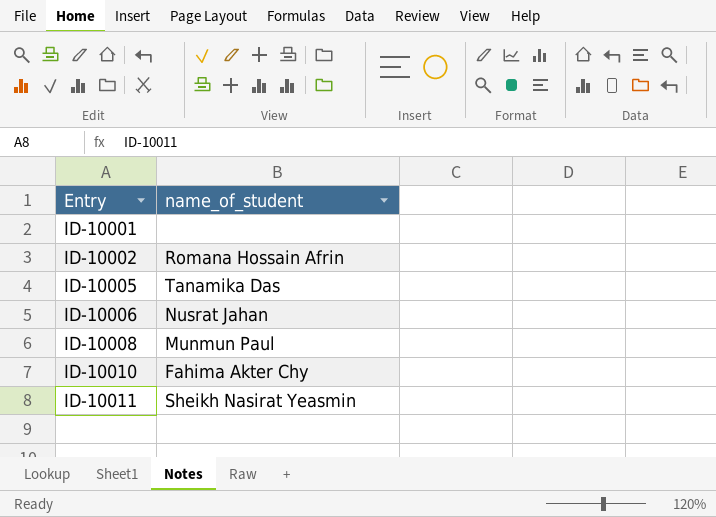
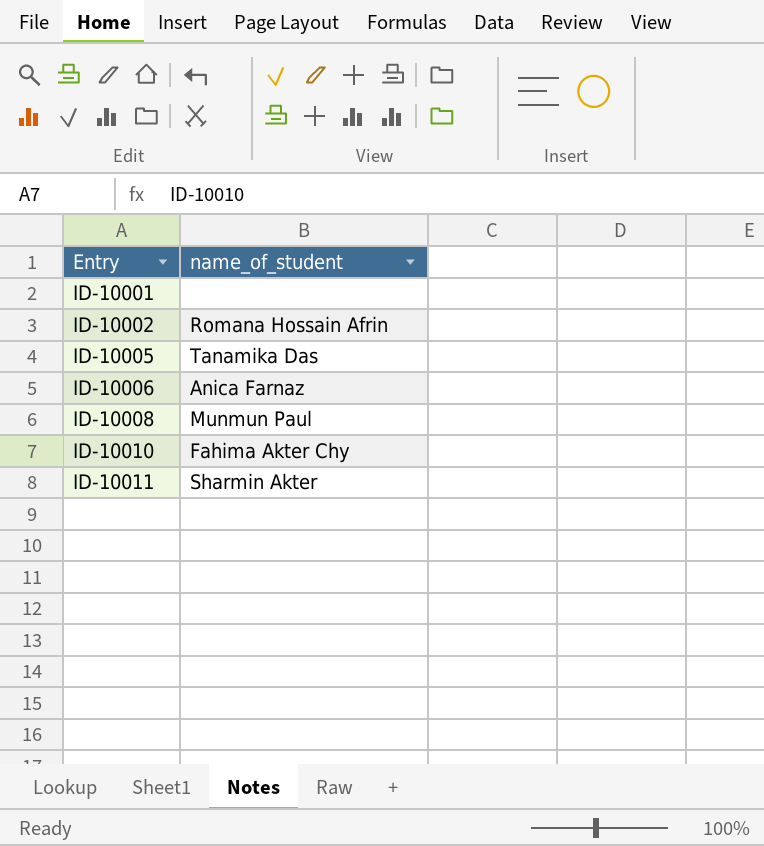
ID-10006 | name_of_student: Nusrat Jahan -> Anica Farnaz
ID-10011 | name_of_student: Sheikh Nasirat Yeasmin -> Sharmin Akter

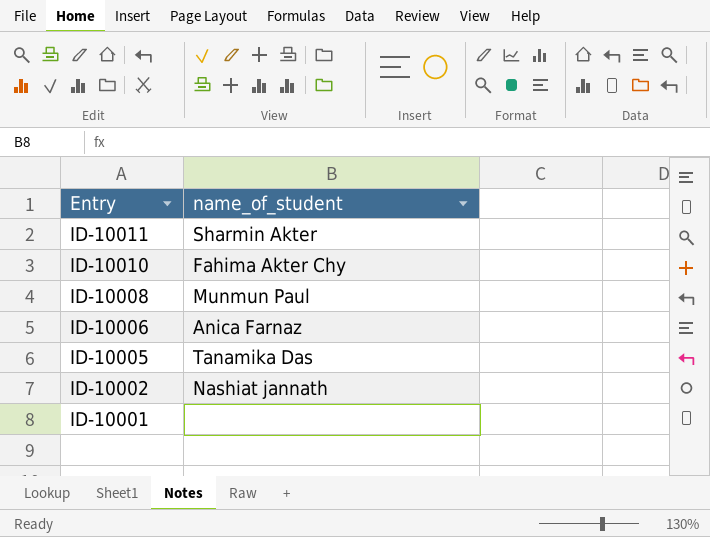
row order: Entry ascending -> Entry descending
ID-10002 | name_of_student: Romana Hossain Afrin -> Nashiat jannath

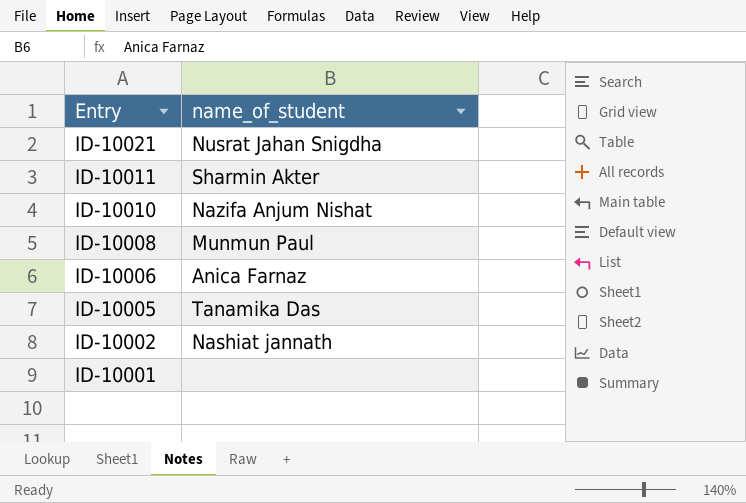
row ID-10021: none -> Nusrat Jahan Snigdha
ID-10010 | name_of_student: Fahima Akter Chy -> Nazifa Anjum Nishat

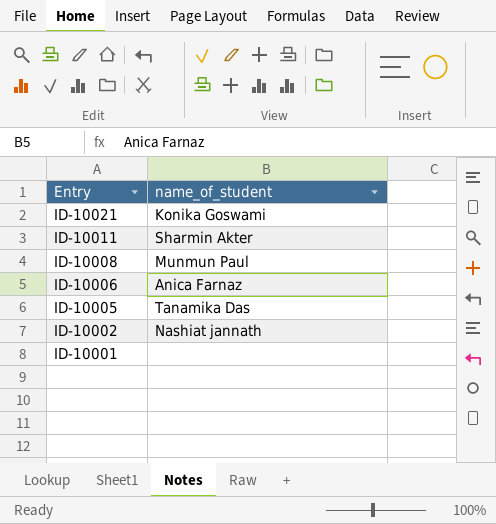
row ID-10010: Nazifa Anjum Nishat -> none
ID-10021 | name_of_student: Nusrat Jahan Snigdha -> Konika Goswami

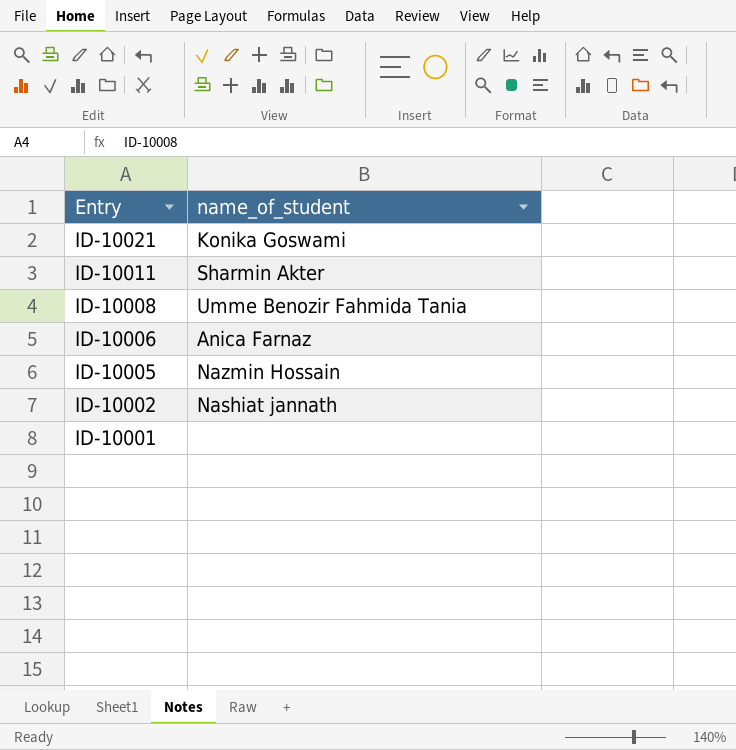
ID-10008 | name_of_student: Munmun Paul -> Umme Benozir Fahmida Tania
ID-10005 | name_of_student: Tanamika Das -> Nazmin Hossain

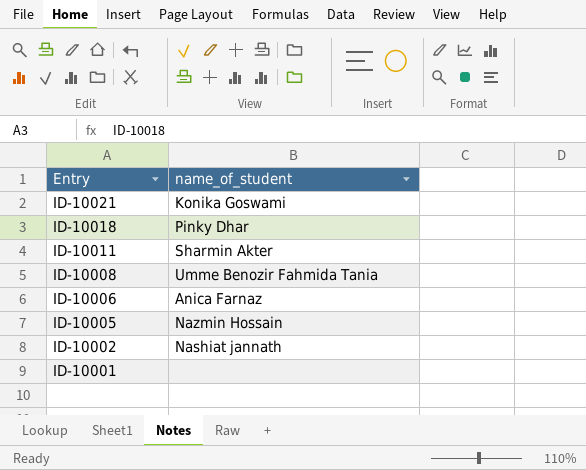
row ID-10018: none -> Pinky Dhar

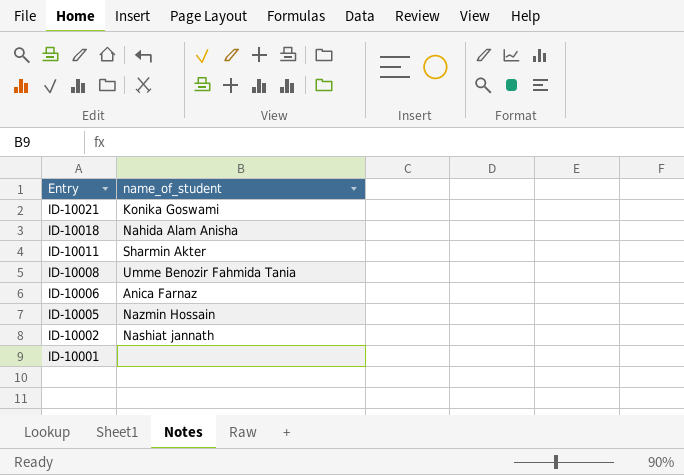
ID-10018 | name_of_student: Pinky Dhar -> Nahida Alam Anisha

